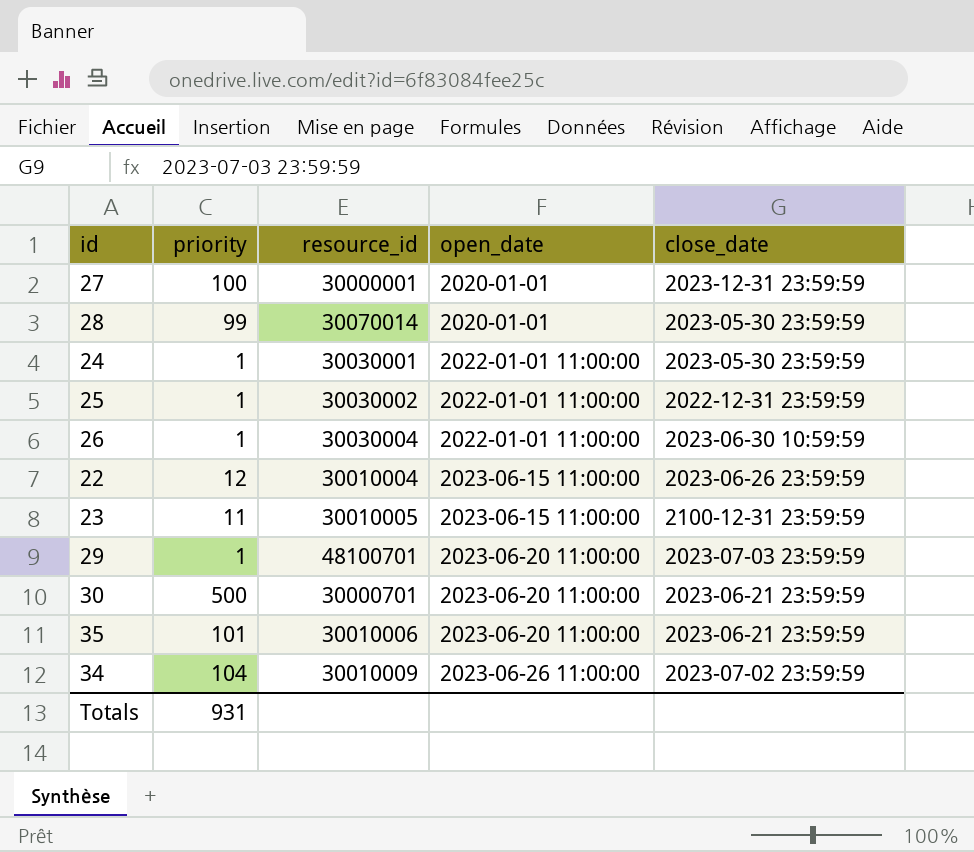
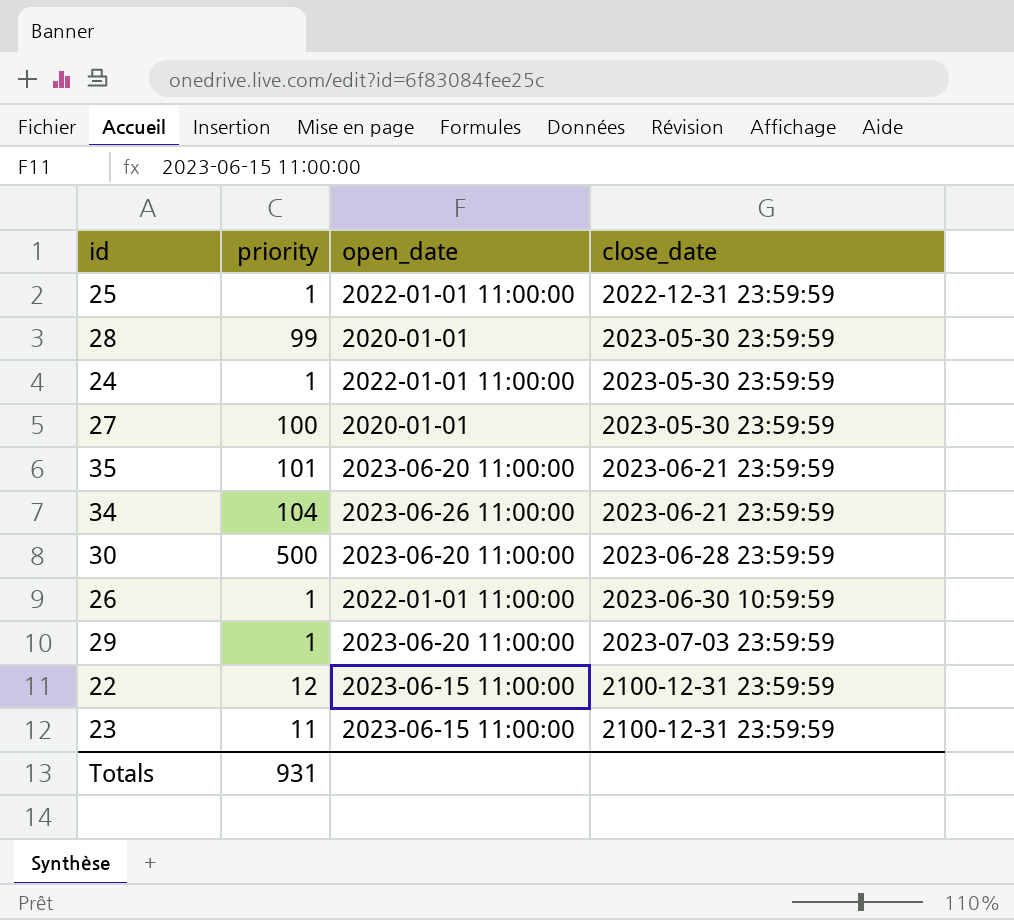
row order: open_date ascending -> close_date ascending
column resource_id | position: 3 -> none
27 | close_date: 2023-12-31 23:59:59 -> 2023-05-30 23:59:59
34 | close_date: 2023-07-02 23:59:59 -> 2023-06-21 23:59:59
30 | close_date: 2023-06-21 23:59:59 -> 2023-06-28 23:59:59
22 | close_date: 2023-06-26 23:59:59 -> 2100-12-31 23:59:59

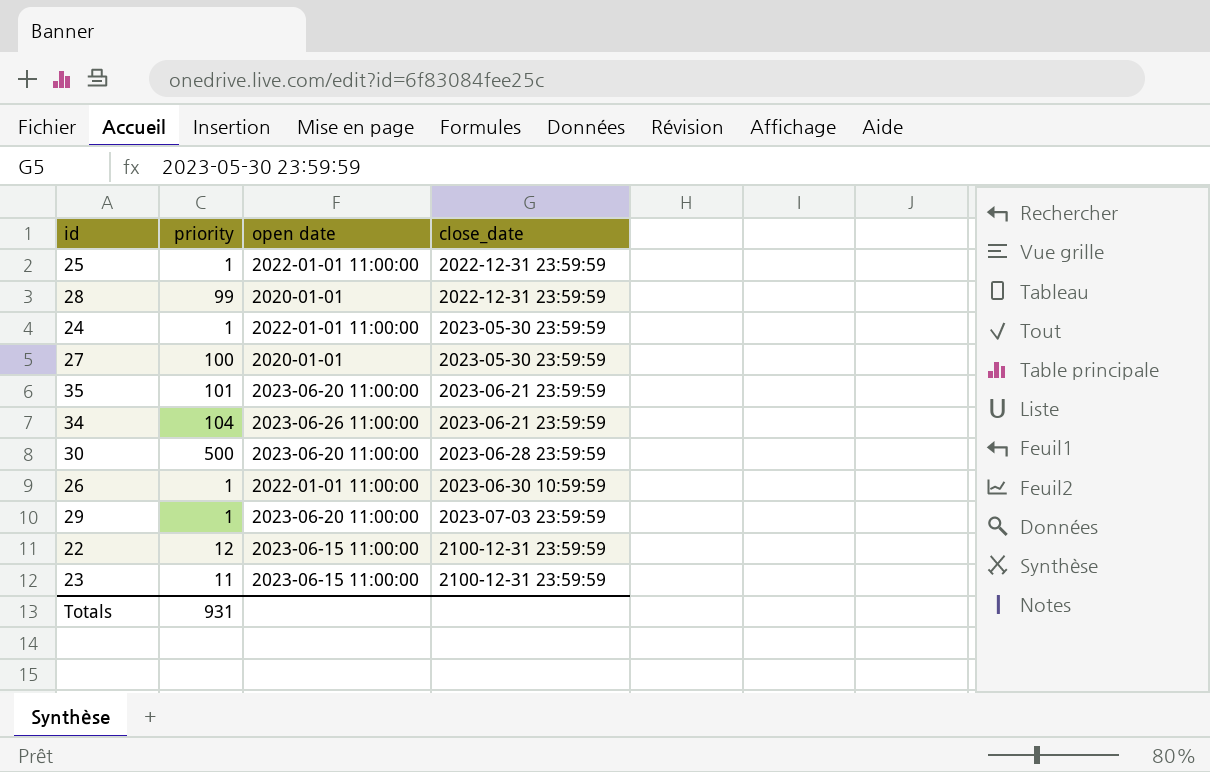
column name: open_date -> open date
28 | close_date: 2023-05-30 23:59:59 -> 2022-12-31 23:59:59

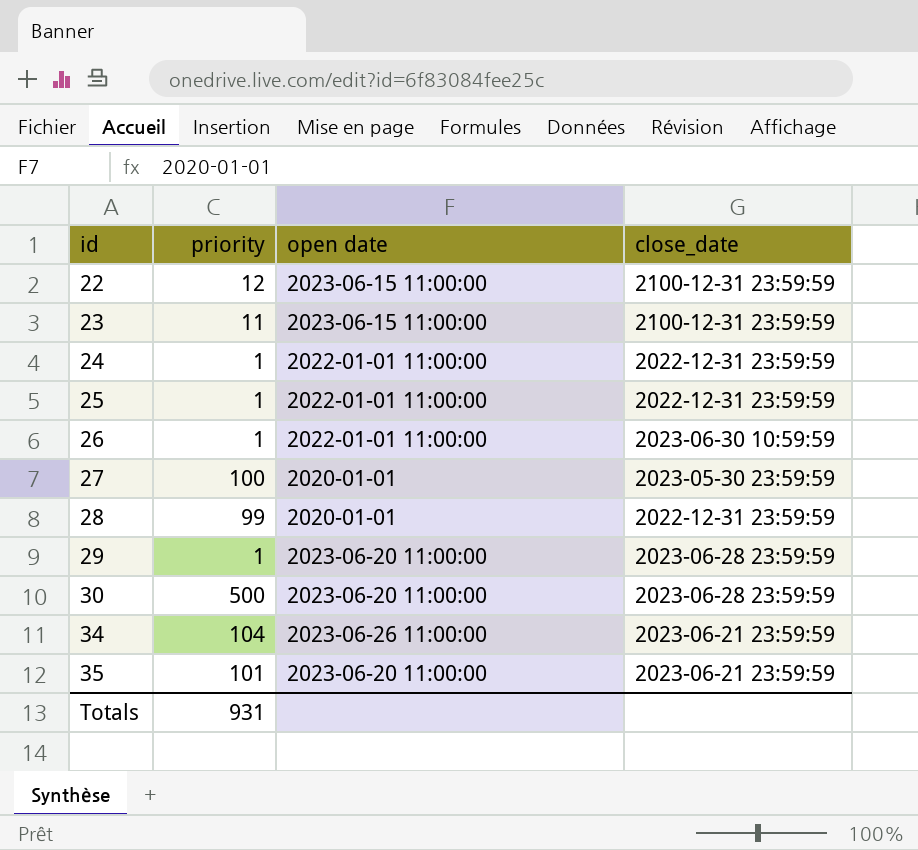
row order: close_date ascending -> id ascending
24 | close_date: 2023-05-30 23:59:59 -> 2022-12-31 23:59:59
29 | close_date: 2023-07-03 23:59:59 -> 2023-06-28 23:59:59

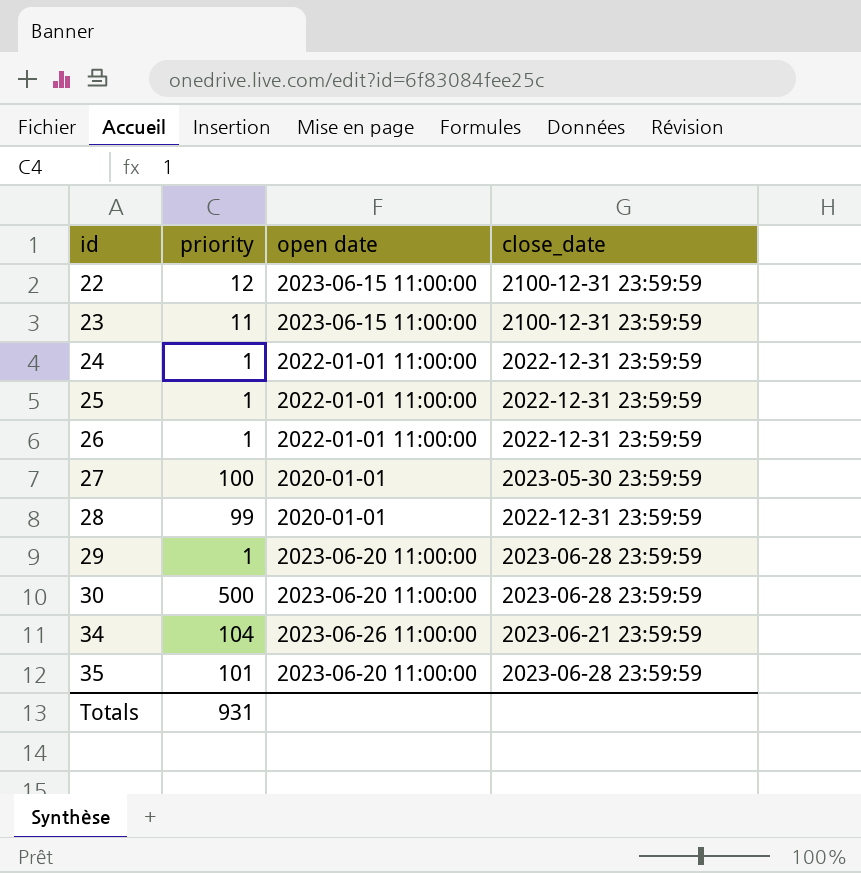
26 | close_date: 2023-06-30 10:59:59 -> 2022-12-31 23:59:59
35 | close_date: 2023-06-21 23:59:59 -> 2023-06-28 23:59:59

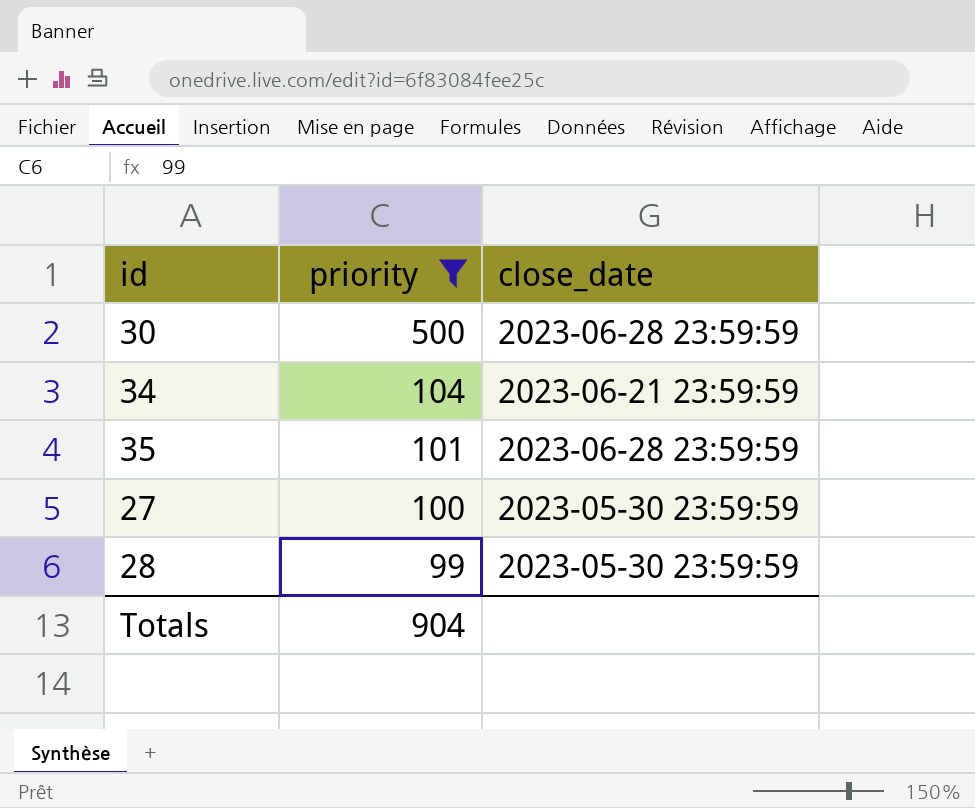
filter: none -> priority >= 99
row order: id ascending -> priority descending
column open date | position: 3 -> none
28 | close_date: 2022-12-31 23:59:59 -> 2023-05-30 23:59:59
Totals | priority: 931 -> 904

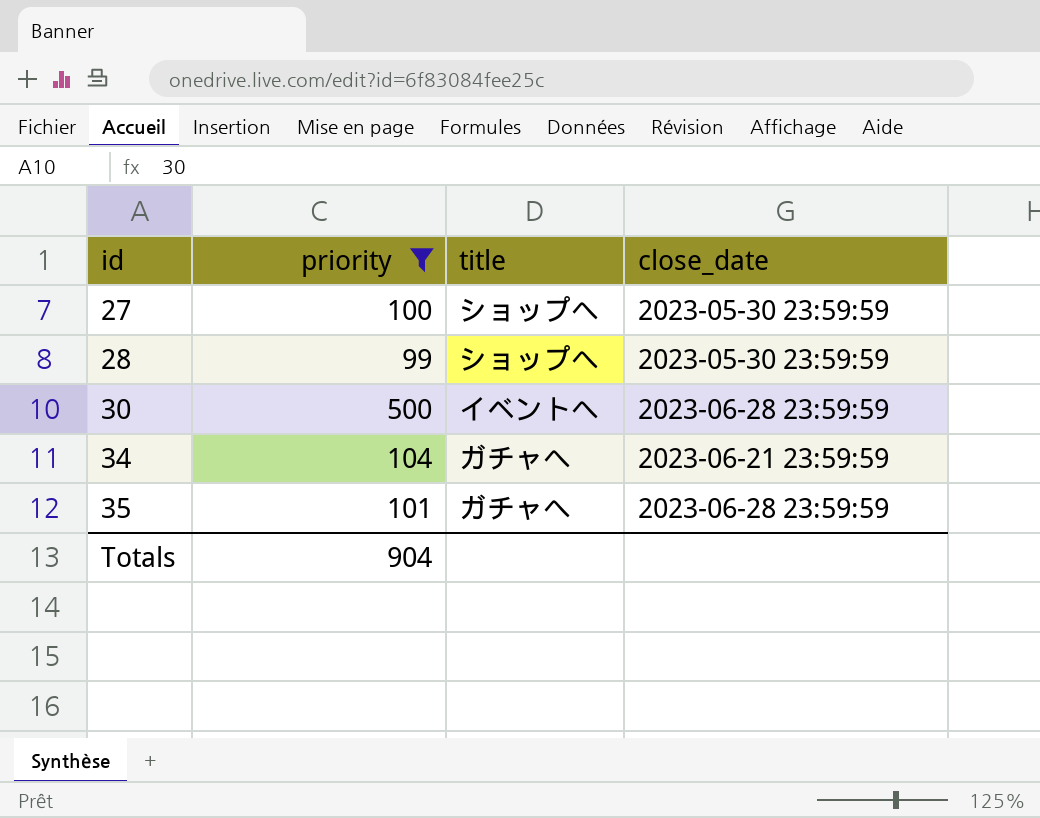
row order: priority descending -> id ascending
column title | position: none -> 3

